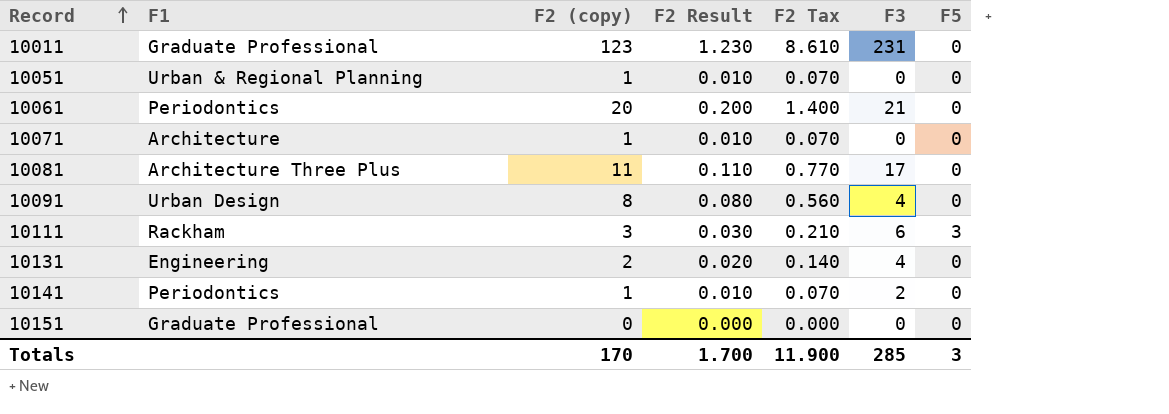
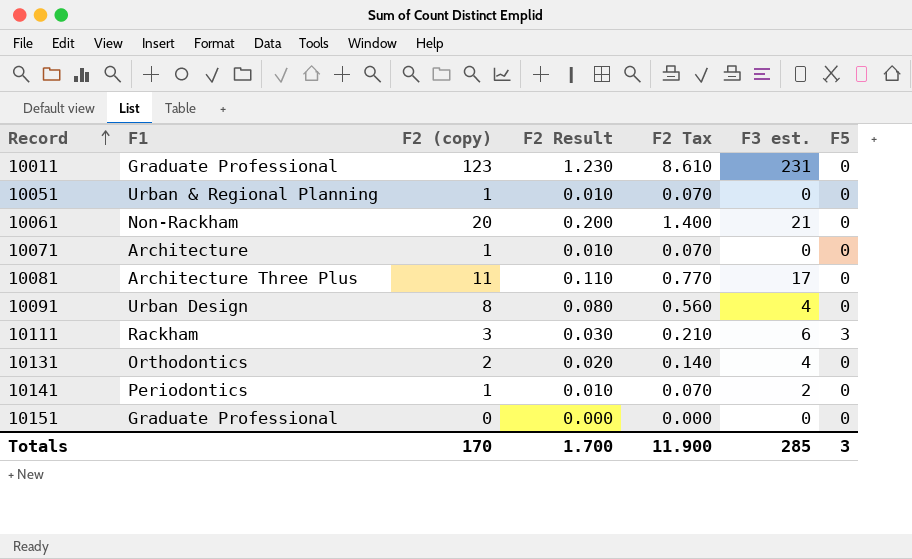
column name: F3 -> F3 est.
10061 | F1: Periodontics -> Non-Rackham
10131 | F1: Engineering -> Orthodontics

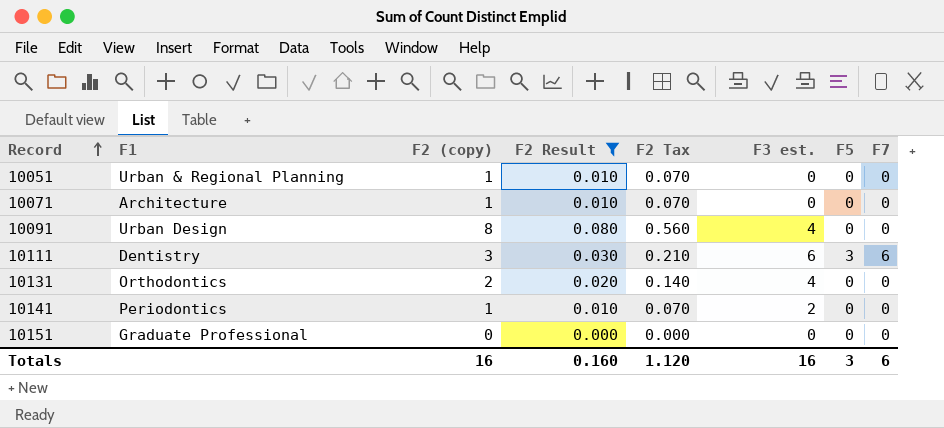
filter: none -> F2 Result <= 0.080
column F7 | position: none -> 8
10111 | F1: Rackham -> Dentistry
Totals | F2 (copy): 170 -> 16
Totals | F2 Result: 1.700 -> 0.160
Totals | F2 Tax: 11.900 -> 1.120
Totals | F3 est.: 285 -> 16

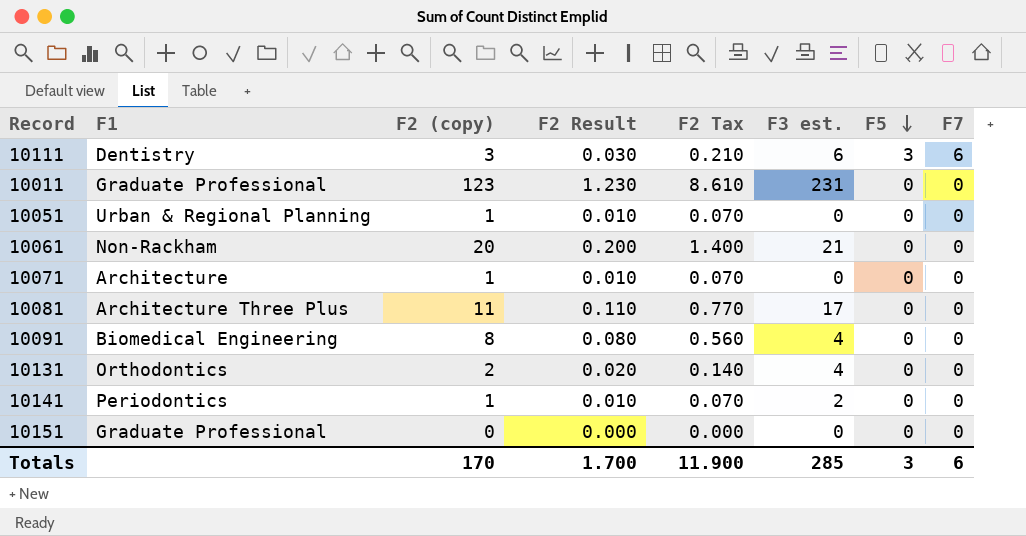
filter: F2 Result <= 0.080 -> none
row order: Record ascending -> F5 descending
10091 | F1: Urban Design -> Biomedical Engineering
Totals | F2 (copy): 16 -> 170
Totals | F2 Result: 0.160 -> 1.700
Totals | F2 Tax: 1.120 -> 11.900
Totals | F3 est.: 16 -> 285

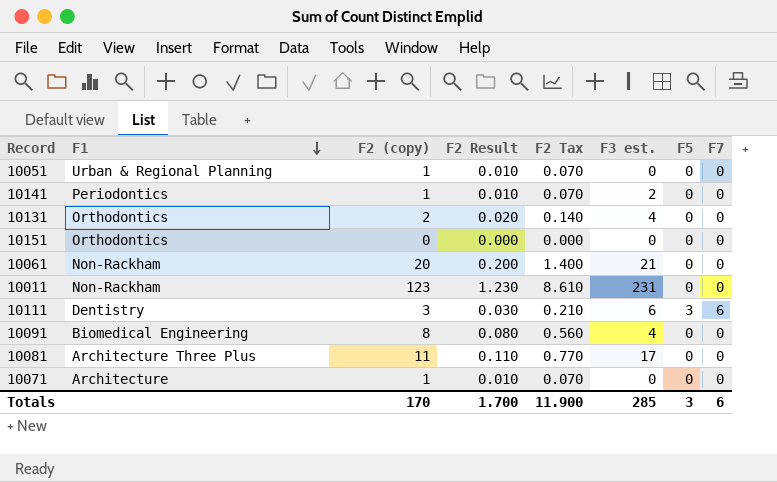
row order: F5 descending -> F1 descending
10151 | F1: Graduate Professional -> Orthodontics
10011 | F1: Graduate Professional -> Non-Rackham

